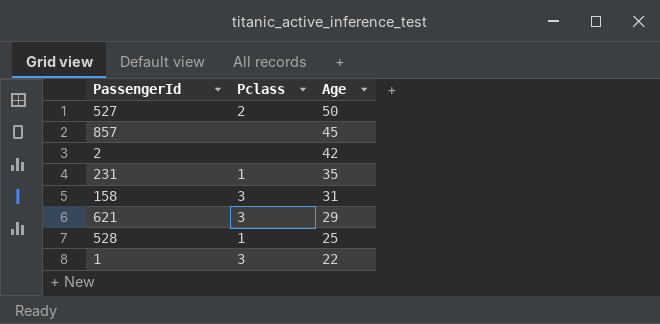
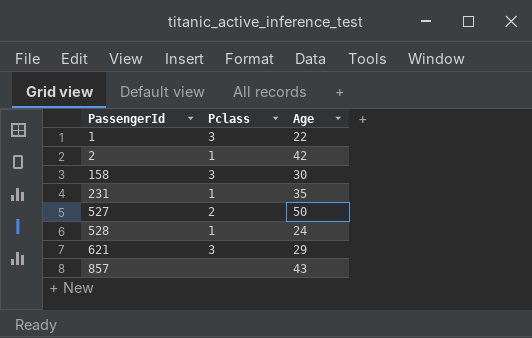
row order: Age descending -> PassengerId ascending
2 | Pclass: none -> 1
158 | Age: 31 -> 30
528 | Age: 25 -> 24
857 | Age: 45 -> 43

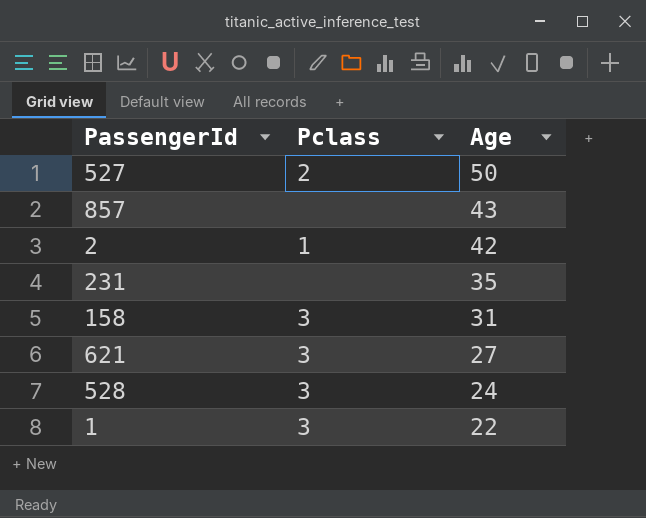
row order: PassengerId ascending -> Age descending
231 | Pclass: 1 -> none
158 | Age: 30 -> 31
621 | Age: 29 -> 27
528 | Pclass: 1 -> 3

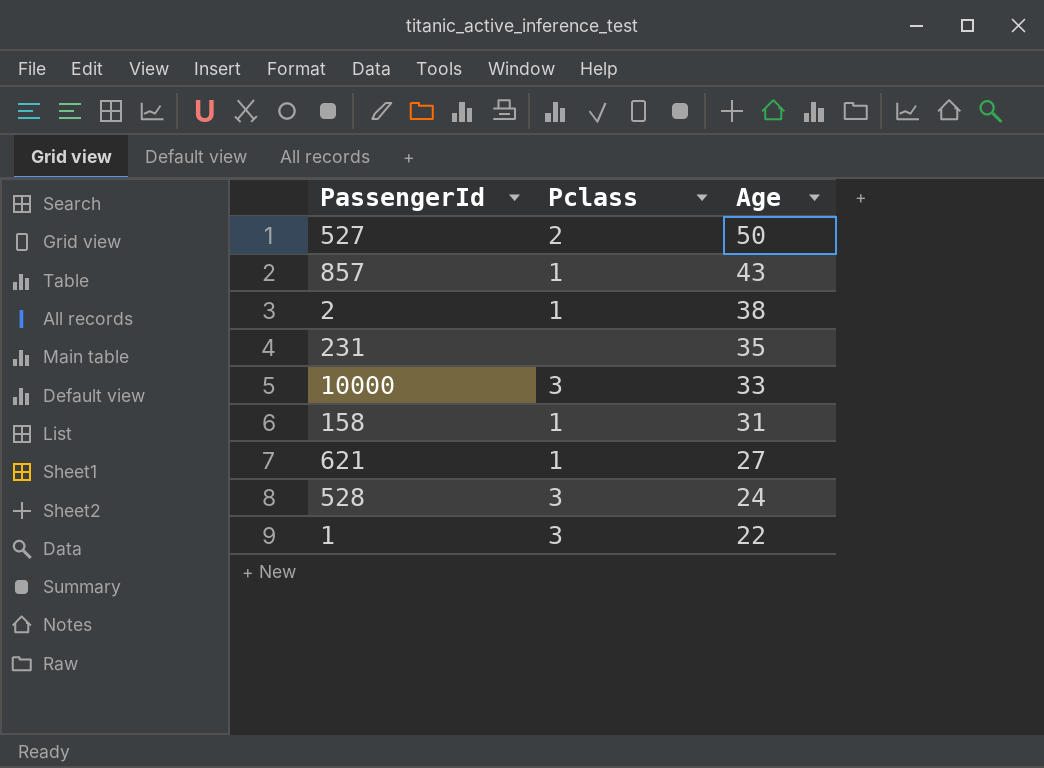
857 | Pclass: none -> 1
2 | Age: 42 -> 38
row 10000: none -> 3 | 33
158 | Pclass: 3 -> 1
621 | Pclass: 3 -> 1

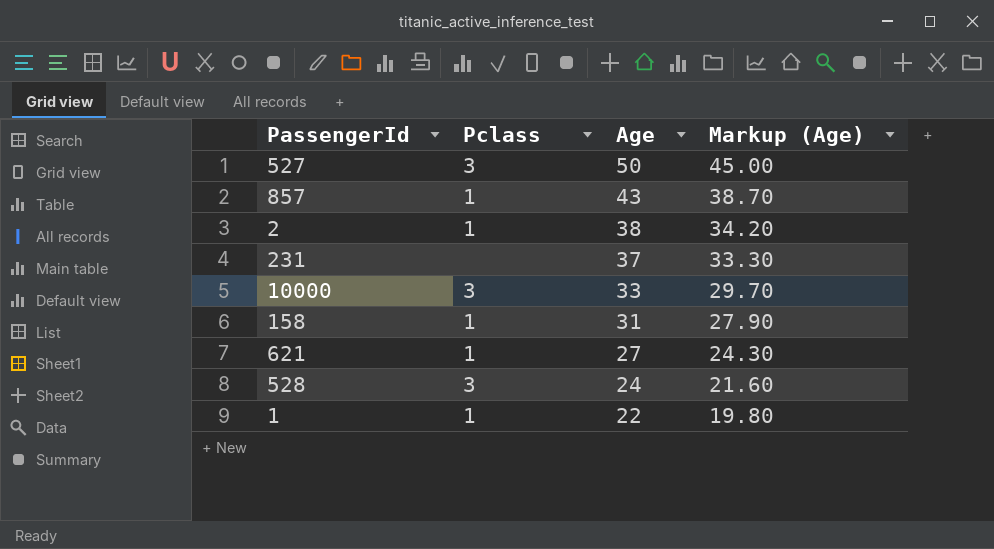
column Markup (Age) | formula: none -> [Age] * 0.9
527 | Pclass: 2 -> 3
231 | Age: 35 -> 37
1 | Pclass: 3 -> 1

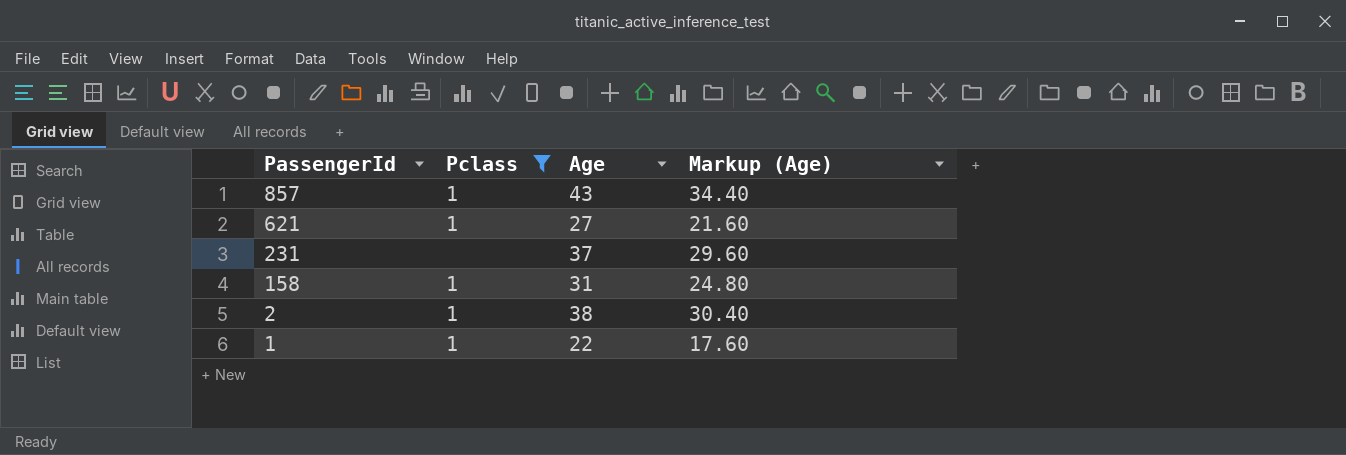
filter: none -> Pclass != 3
row order: Age descending -> PassengerId descending
column Markup (Age) | formula: [Age] * 0.9 -> [Age] * 0.8

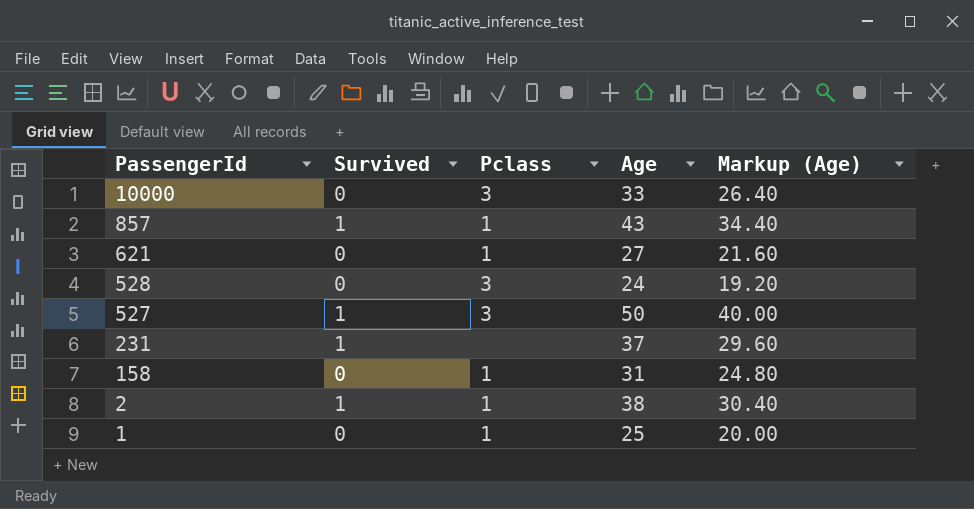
filter: Pclass != 3 -> none
column Survived | position: none -> 2
1 | Age: 22 -> 25
1 | Markup (Age): 17.60 -> 20.00

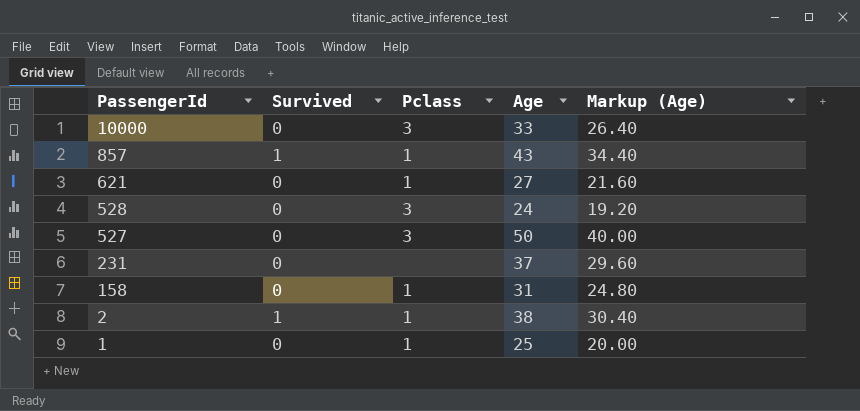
527 | Survived: 1 -> 0
231 | Survived: 1 -> 0

